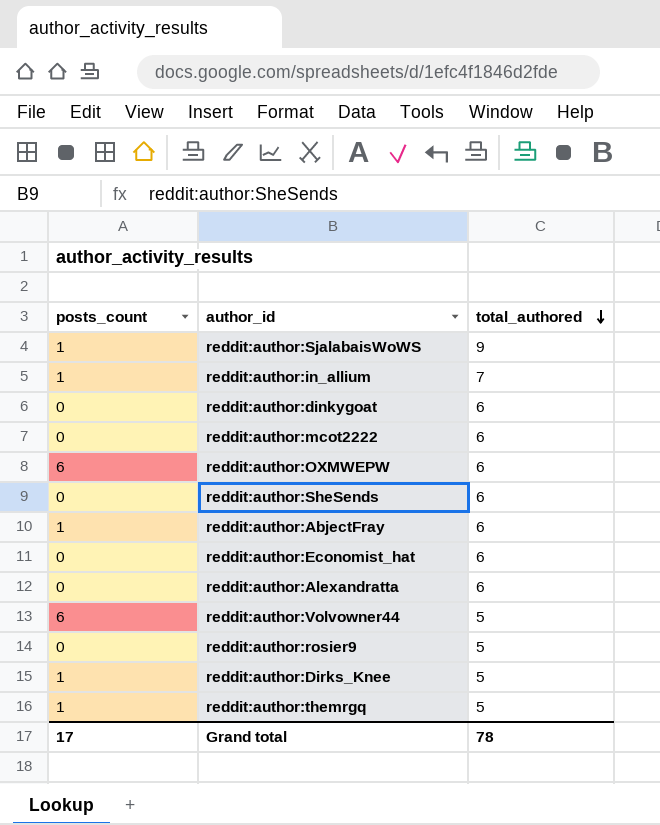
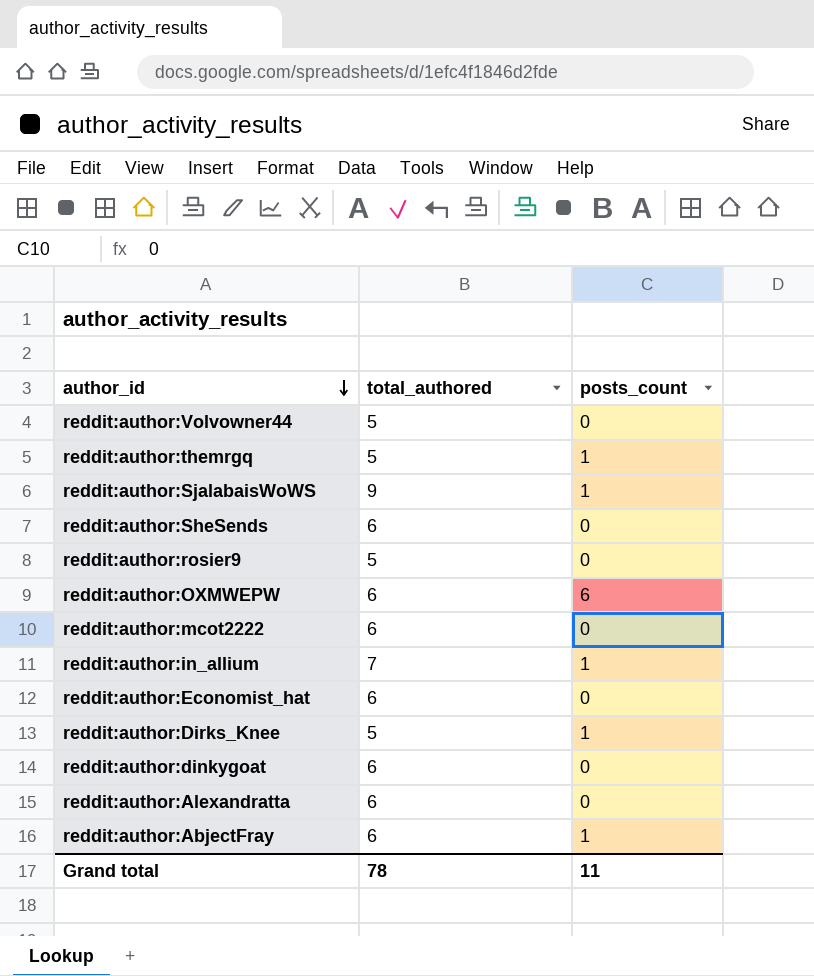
row order: total_authored descending -> author_id descending
column posts_count | position: 1 -> 3
reddit:author:Volvowner44 | posts_count: 6 -> 0
Grand total | posts_count: 17 -> 11

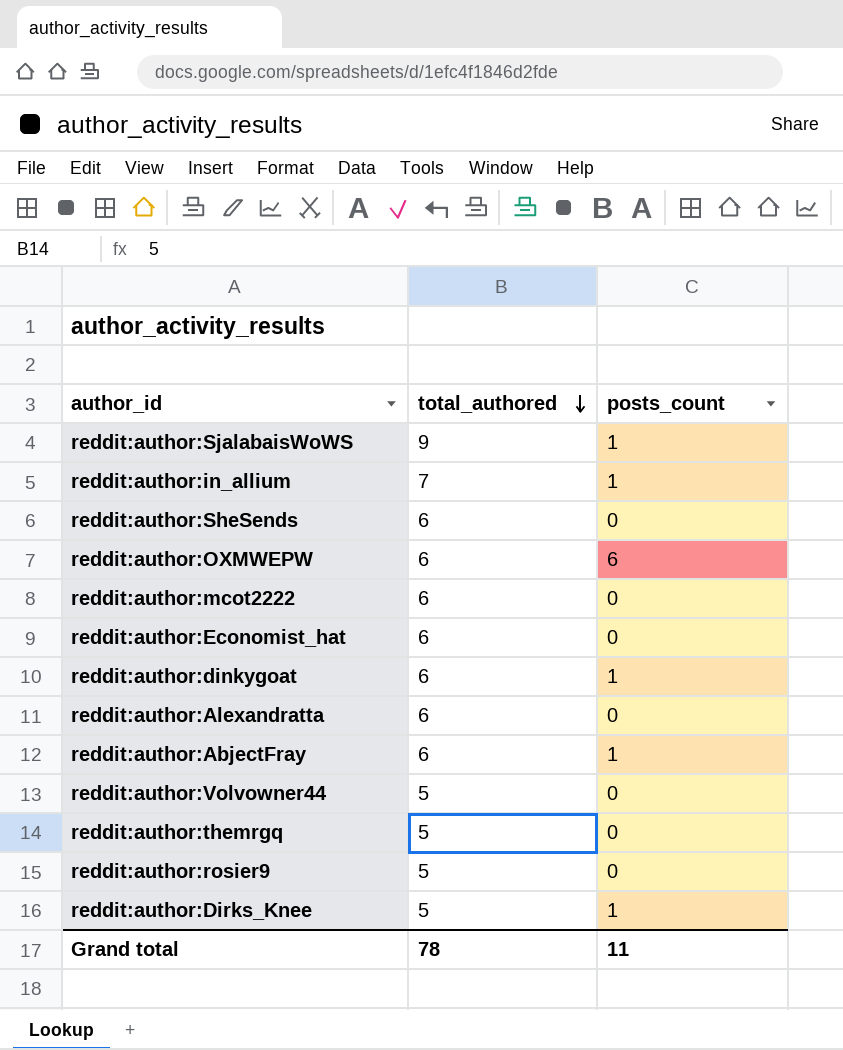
row order: author_id descending -> total_authored descending
reddit:author:dinkygoat | posts_count: 0 -> 1
reddit:author:themrgq | posts_count: 1 -> 0

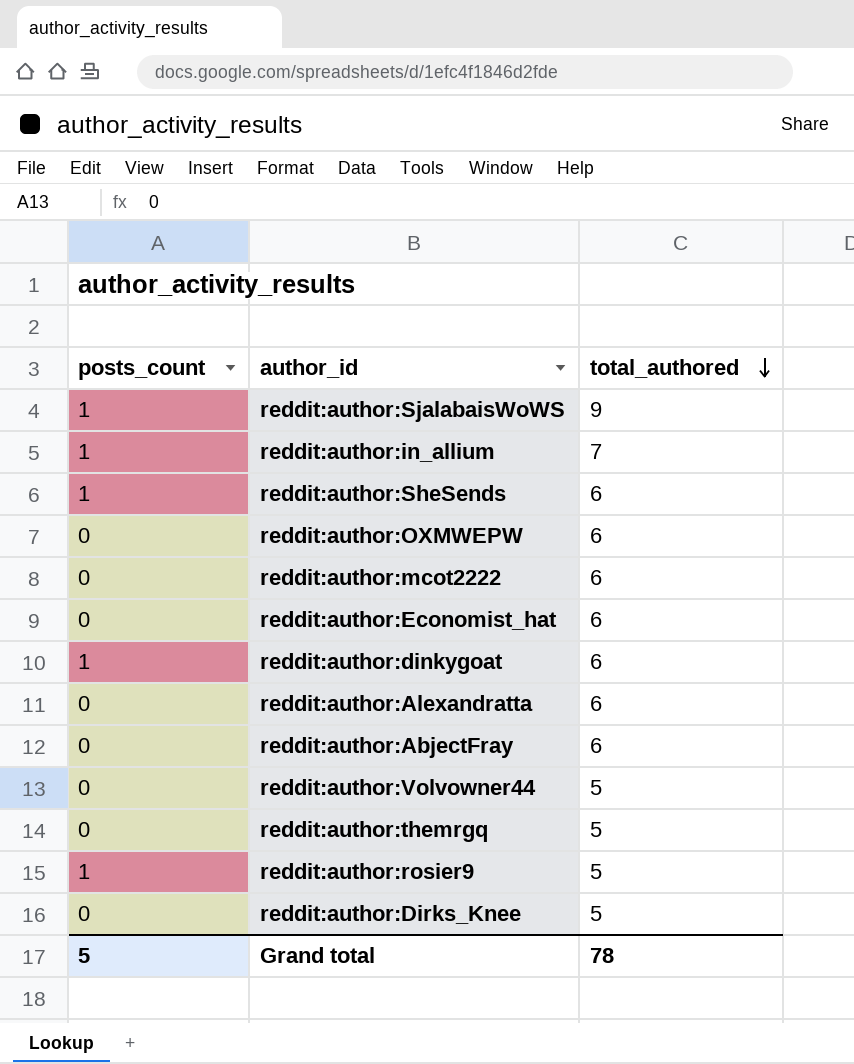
column posts_count | position: 3 -> 1
reddit:author:SheSends | posts_count: 0 -> 1
reddit:author:OXMWEPW | posts_count: 6 -> 0
reddit:author:AbjectFray | posts_count: 1 -> 0
reddit:author:rosier9 | posts_count: 0 -> 1
reddit:author:Dirks_Knee | posts_count: 1 -> 0
Grand total | posts_count: 11 -> 5

